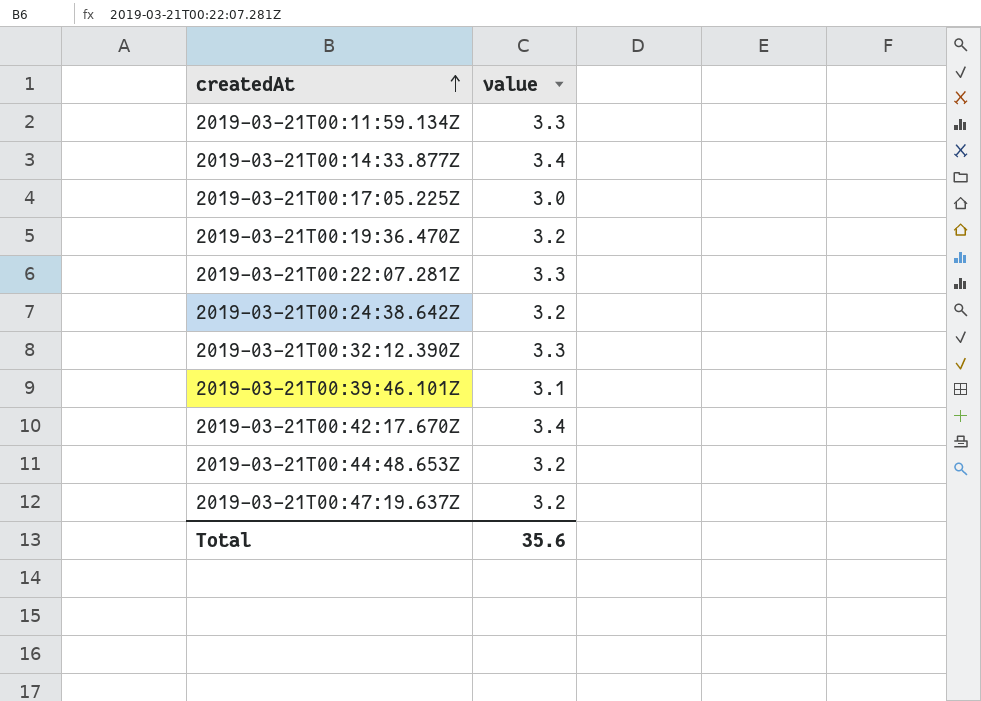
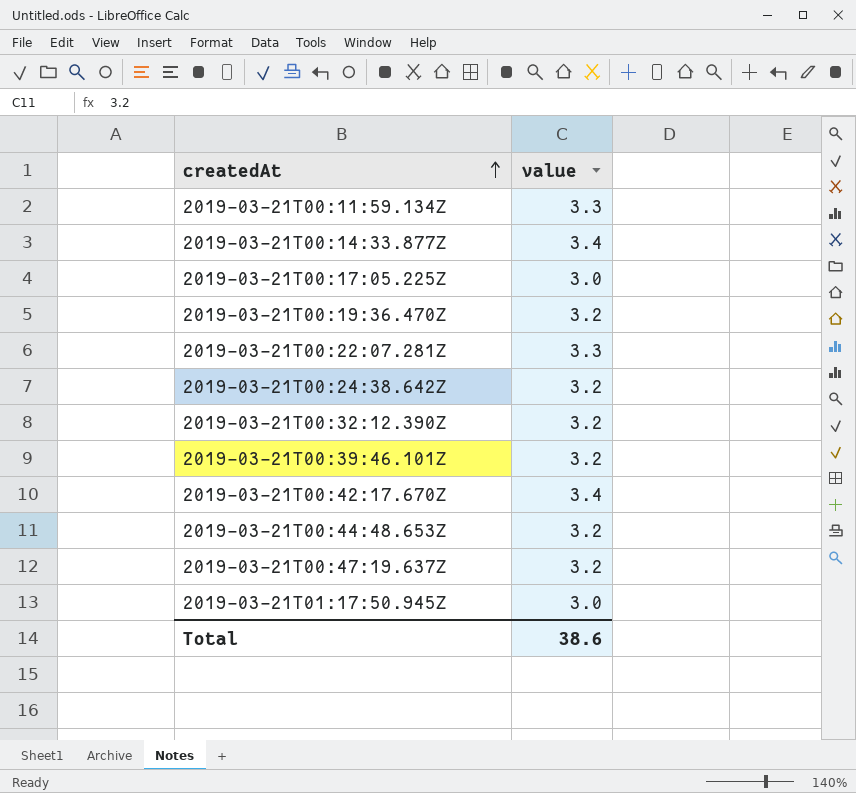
2019-03-21T00:32:12.390Z | value: 3.3 -> 3.2
2019-03-21T00:39:46.101Z | value: 3.1 -> 3.2
row 2019-03-21T01:17:50.945Z: none -> 3.0
Total | value: 35.6 -> 38.6

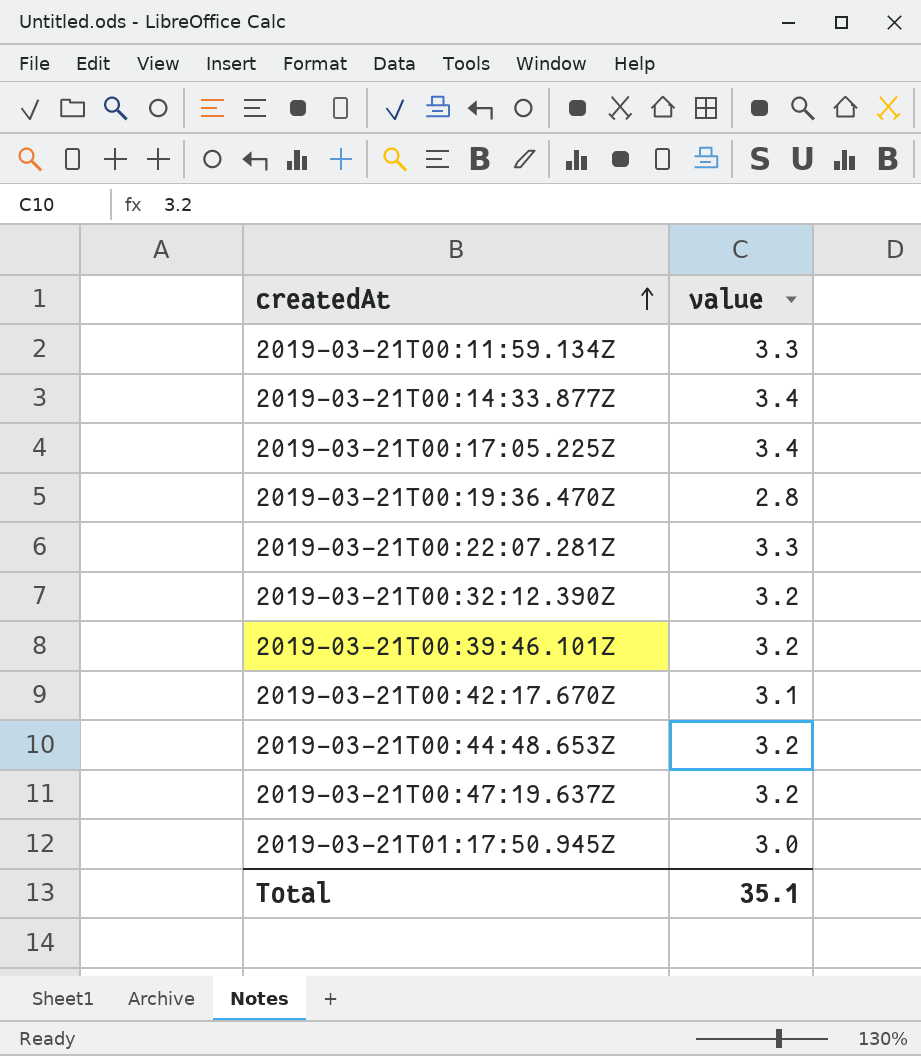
row 2019-03-21T00:24:38.642Z: 3.2 -> none
2019-03-21T00:17:05.225Z | value: 3.0 -> 3.4
2019-03-21T00:19:36.470Z | value: 3.2 -> 2.8
2019-03-21T00:42:17.670Z | value: 3.4 -> 3.1
Total | value: 38.6 -> 35.1

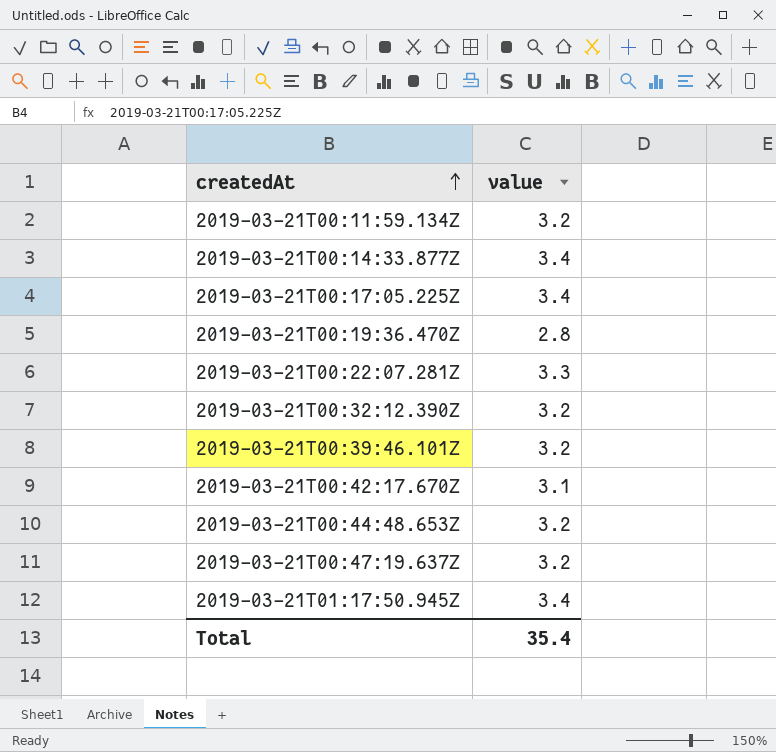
2019-03-21T00:11:59.134Z | value: 3.3 -> 3.2
2019-03-21T01:17:50.945Z | value: 3.0 -> 3.4
Total | value: 35.1 -> 35.4

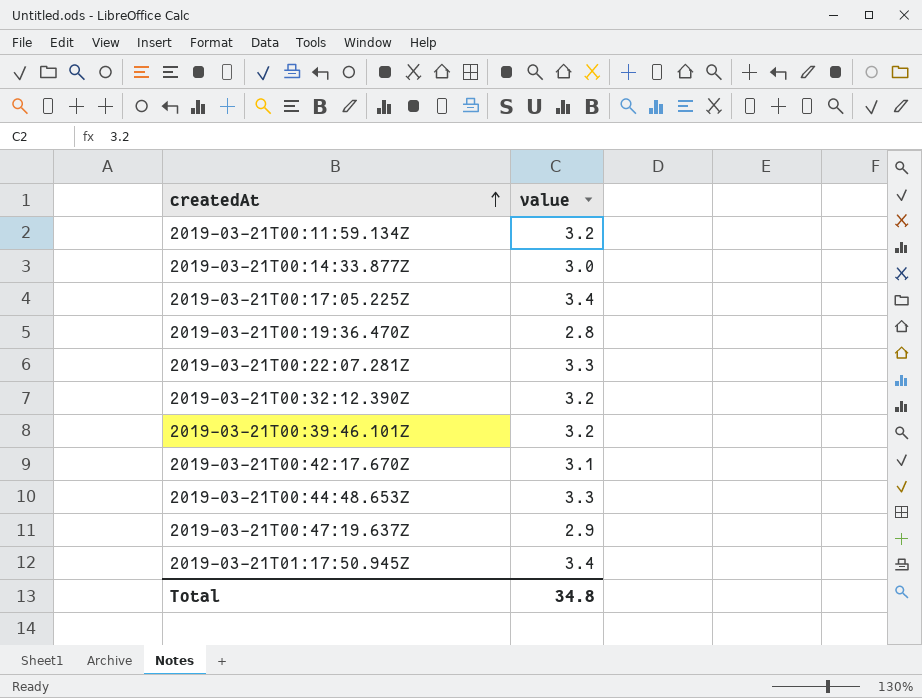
2019-03-21T00:14:33.877Z | value: 3.4 -> 3.0
2019-03-21T00:44:48.653Z | value: 3.2 -> 3.3
2019-03-21T00:47:19.637Z | value: 3.2 -> 2.9
Total | value: 35.4 -> 34.8

